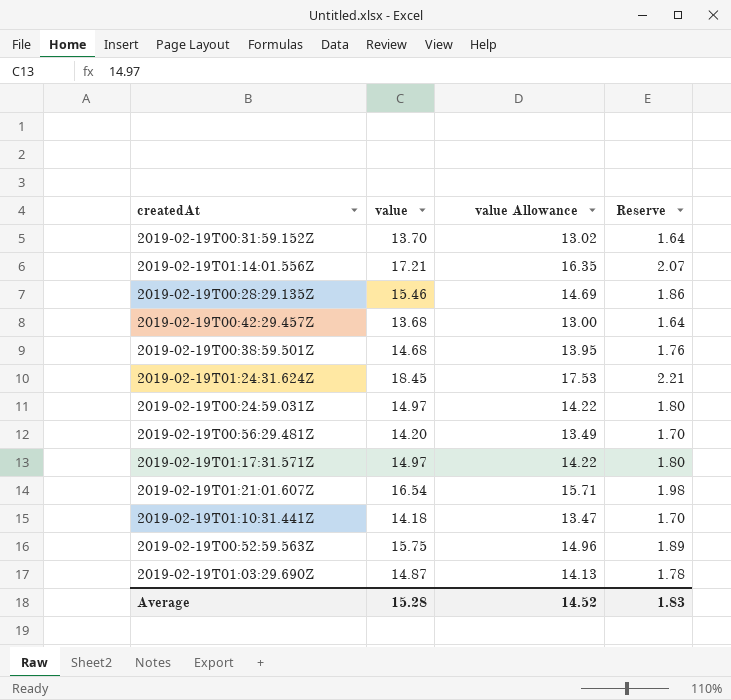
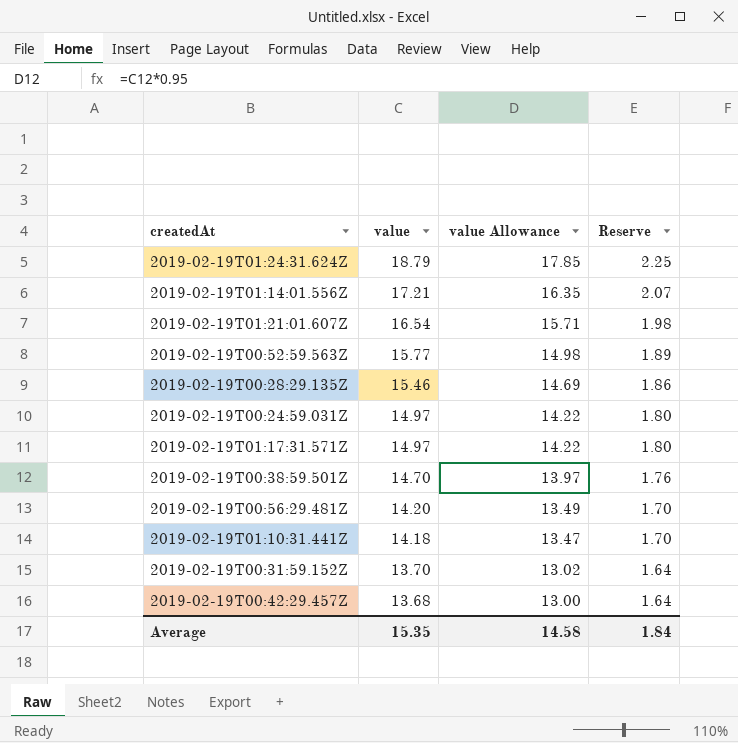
row order: none -> value descending
row 2019-02-19T01:03:29.690Z: 14.87 | 14.13 | 1.78 -> none
2019-02-19T01:24:31.624Z | value: 18.45 -> 18.79
2019-02-19T01:24:31.624Z | value Allowance: 17.53 -> 17.85
2019-02-19T01:24:31.624Z | Reserve: 2.21 -> 2.25
2019-02-19T00:52:59.563Z | value: 15.75 -> 15.77
2019-02-19T00:52:59.563Z | value Allowance: 14.96 -> 14.98
2019-02-19T00:38:59.501Z | value: 14.68 -> 14.70
2019-02-19T00:38:59.501Z | value Allowance: 13.95 -> 13.97
Average | value: 15.28 -> 15.35
Average | value Allowance: 14.52 -> 14.58
Average | Reserve: 1.83 -> 1.84

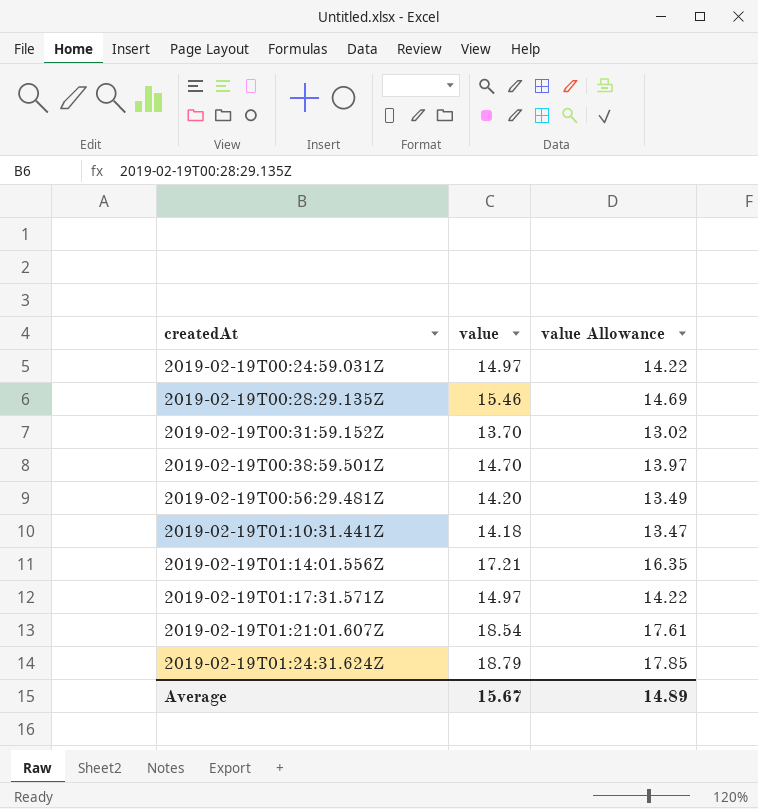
row order: value descending -> createdAt ascending
column Reserve | formula: [value] * 0.12 -> none
row 2019-02-19T00:52:59.563Z: 15.77 | 14.98 | 1.89 -> none
row 2019-02-19T00:42:29.457Z: 13.68 | 13.00 | 1.64 -> none
2019-02-19T01:21:01.607Z | value: 16.54 -> 18.54
2019-02-19T01:21:01.607Z | value Allowance: 15.71 -> 17.61
Average | value: 15.35 -> 15.67
Average | value Allowance: 14.58 -> 14.89

